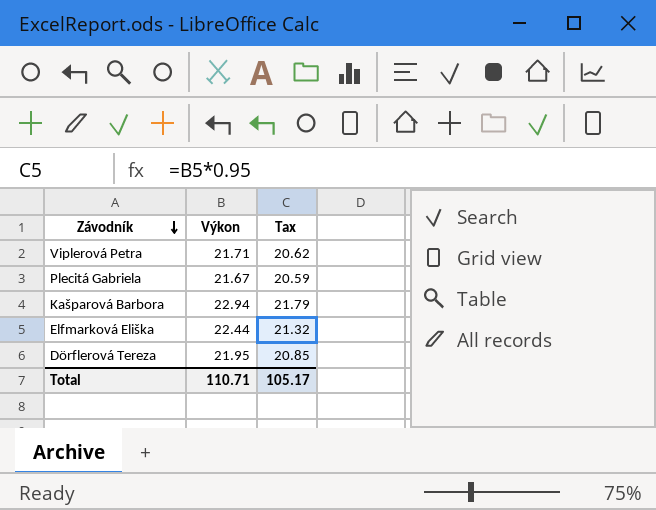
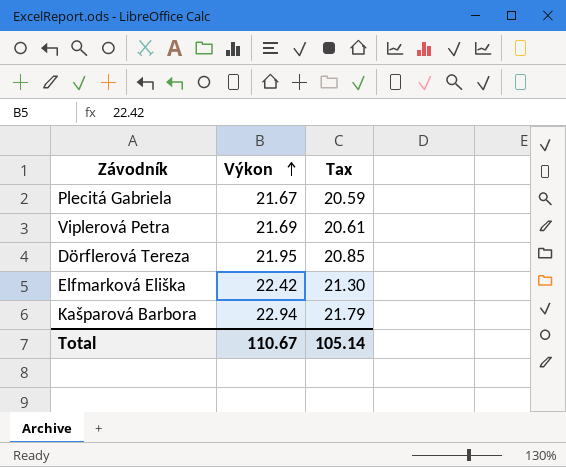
row order: Závodník descending -> Výkon ascending
Viplerová Petra | Výkon: 21.71 -> 21.69
Viplerová Petra | Tax: 20.62 -> 20.61
Elfmarková Eliška | Výkon: 22.44 -> 22.42
Elfmarková Eliška | Tax: 21.32 -> 21.30
Total | Výkon: 110.71 -> 110.67
Total | Tax: 105.17 -> 105.14

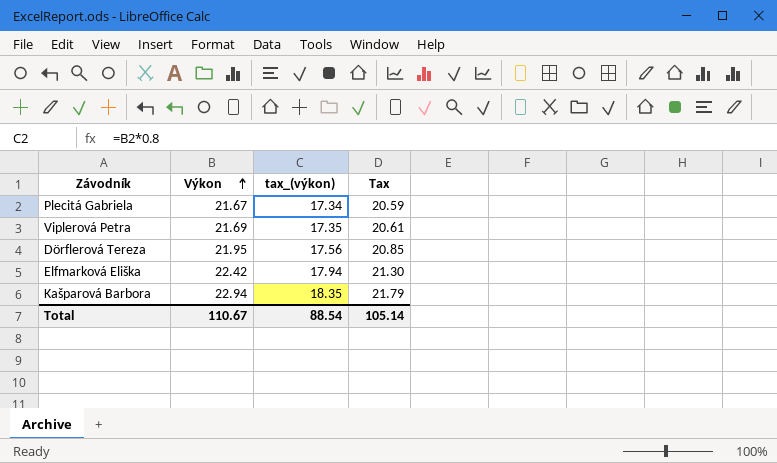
column tax_(výkon) | formula: none -> [Výkon] * 0.8

